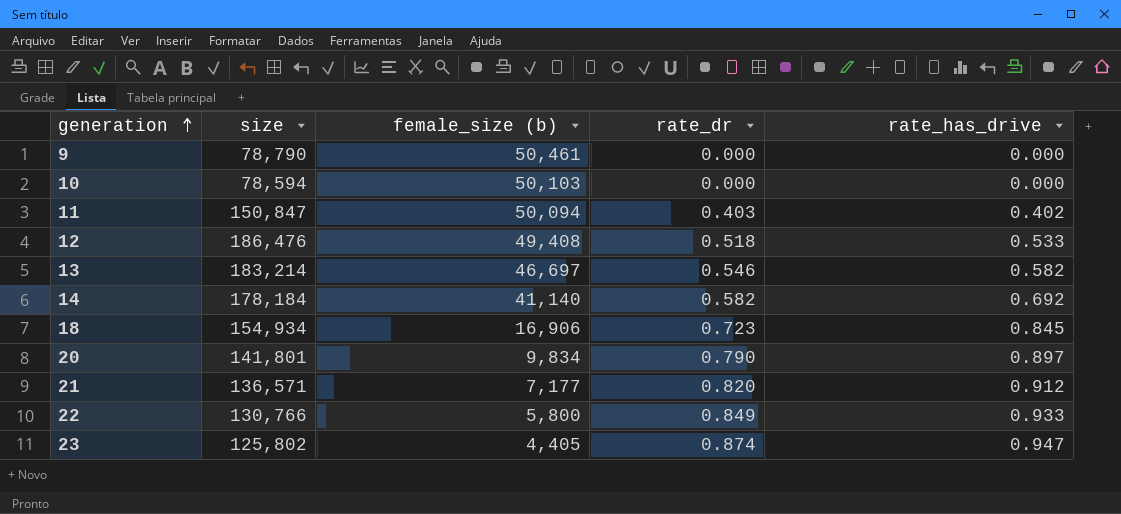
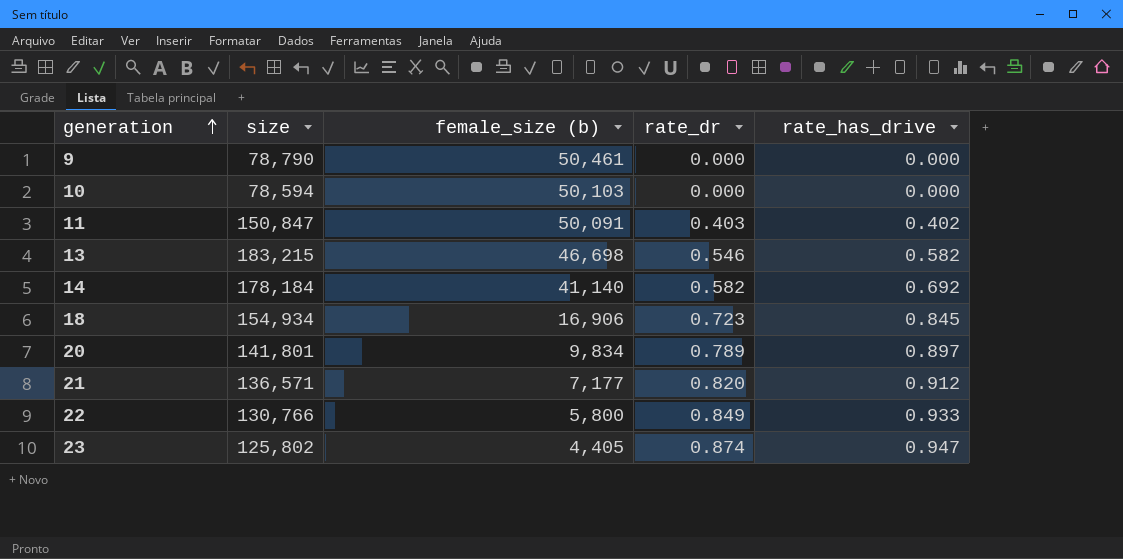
row 12: 186,476 | 49,408 | 0.518 | 0.533 -> none
11 | female_size (b): 50,094 -> 50,091
13 | size: 183,214 -> 183,215
13 | female_size (b): 46,697 -> 46,698
20 | rate_dr: 0.790 -> 0.789

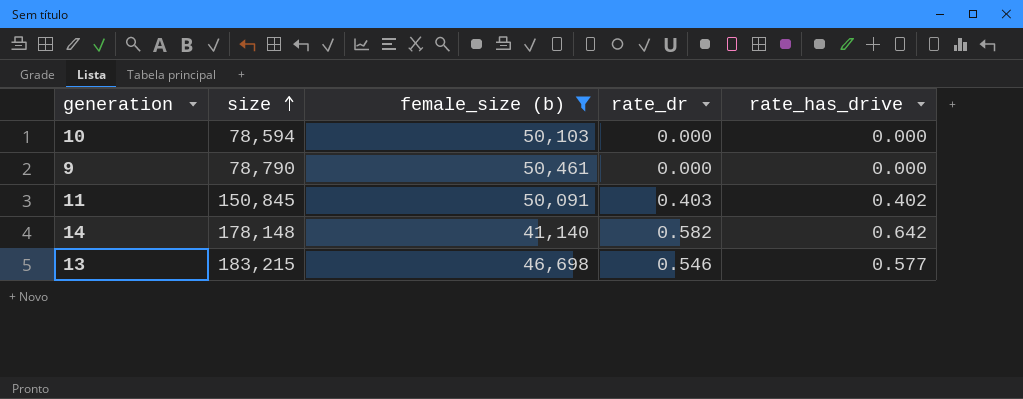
filter: none -> female_size (b) >= 41,140
row order: generation ascending -> size ascending
11 | size: 150,847 -> 150,845
14 | size: 178,184 -> 178,148
14 | rate_has_drive: 0.692 -> 0.642
13 | rate_has_drive: 0.582 -> 0.577

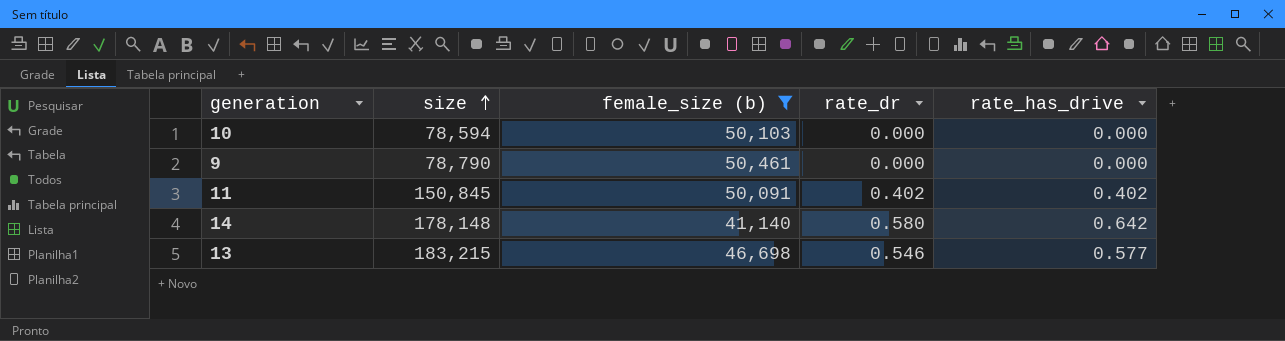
11 | rate_dr: 0.403 -> 0.402
14 | rate_dr: 0.582 -> 0.580

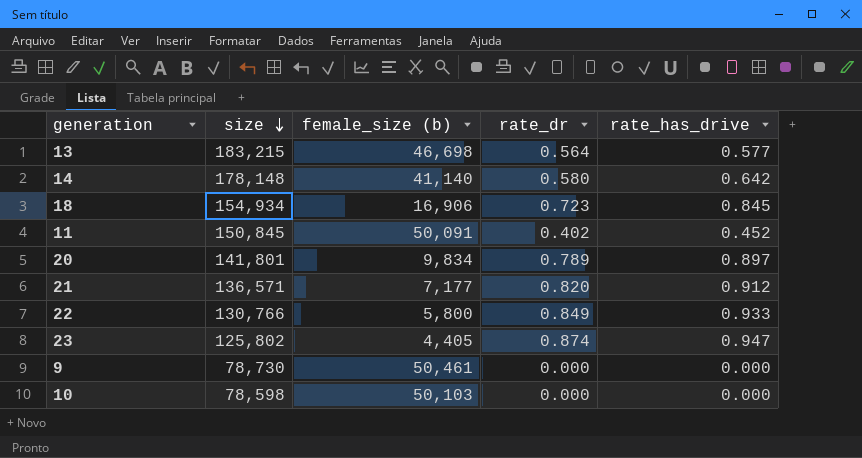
filter: female_size (b) >= 41,140 -> none
row order: size ascending -> size descending
13 | rate_dr: 0.546 -> 0.564
11 | rate_has_drive: 0.402 -> 0.452
9 | size: 78,790 -> 78,730
10 | size: 78,594 -> 78,598

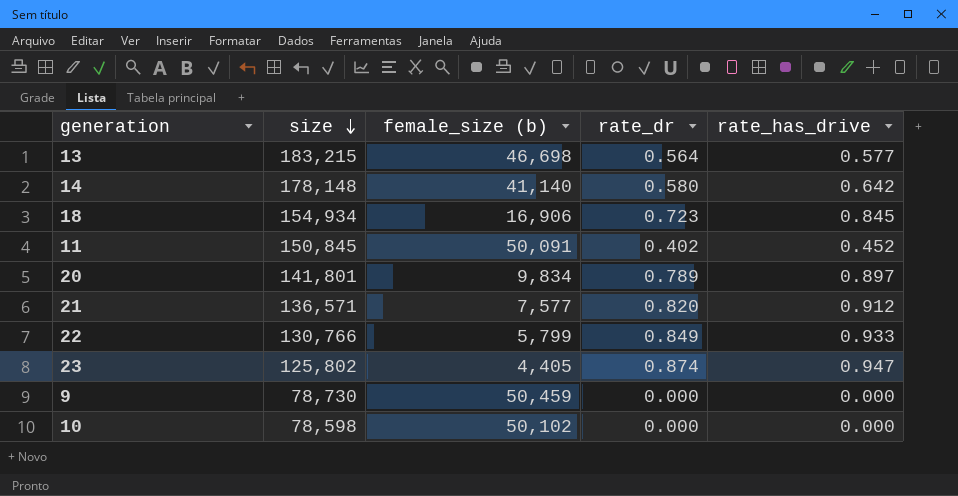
21 | female_size (b): 7,177 -> 7,577
22 | female_size (b): 5,800 -> 5,799
9 | female_size (b): 50,461 -> 50,459
10 | female_size (b): 50,103 -> 50,102

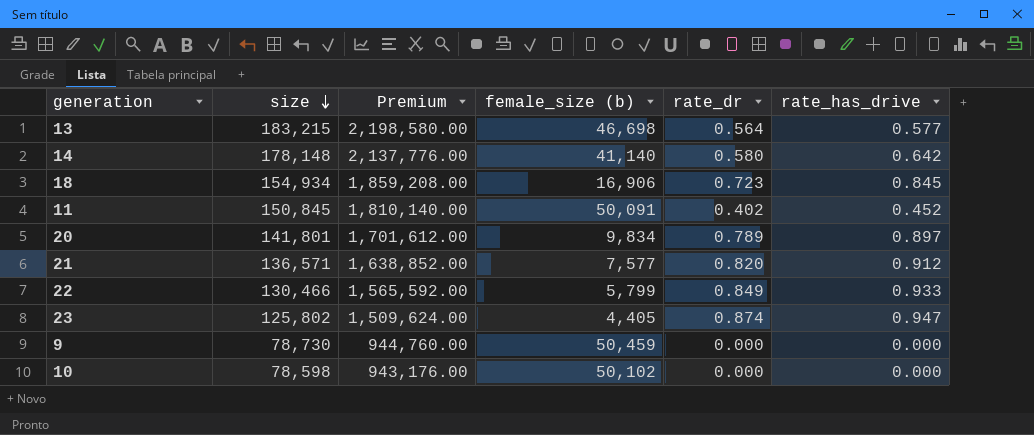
column Premium | formula: none -> [size] * 12
22 | size: 130,766 -> 130,466

